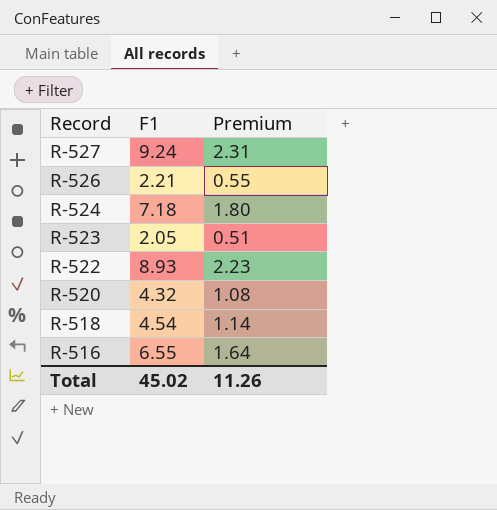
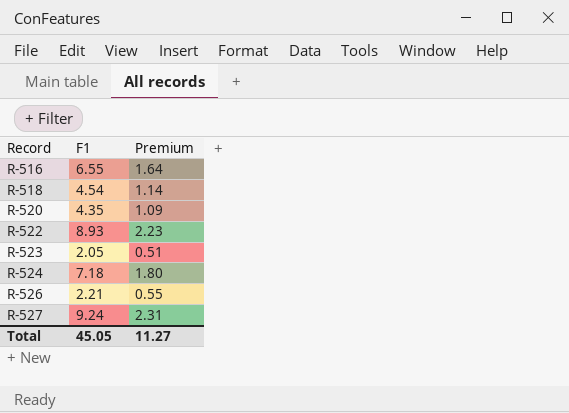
row order: Record descending -> Record ascending
R-520 | F1: 4.32 -> 4.35
R-520 | Premium: 1.08 -> 1.09
Total | F1: 45.02 -> 45.05
Total | Premium: 11.26 -> 11.27

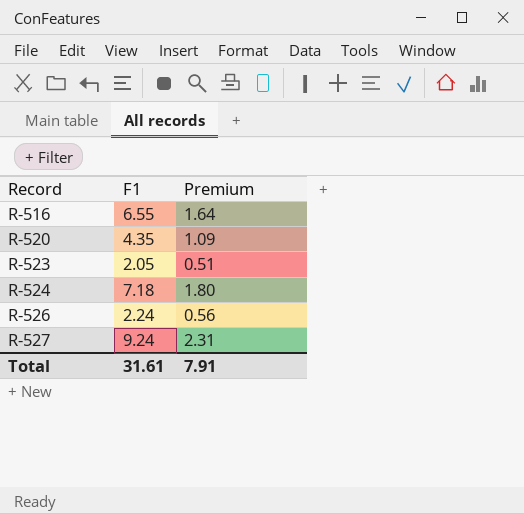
row R-518: 4.54 | 1.14 -> none
row R-522: 8.93 | 2.23 -> none
R-526 | F1: 2.21 -> 2.24
R-526 | Premium: 0.55 -> 0.56
Total | F1: 45.05 -> 31.61
Total | Premium: 11.27 -> 7.91

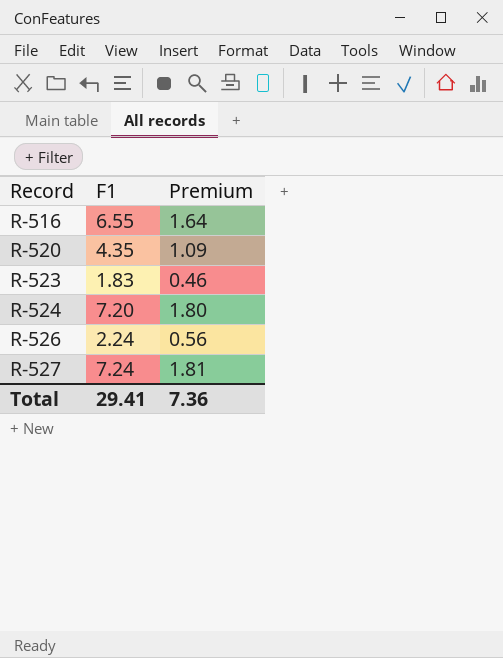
R-523 | F1: 2.05 -> 1.83
R-523 | Premium: 0.51 -> 0.46
R-524 | F1: 7.18 -> 7.20
R-527 | F1: 9.24 -> 7.24
R-527 | Premium: 2.31 -> 1.81
Total | F1: 31.61 -> 29.41
Total | Premium: 7.91 -> 7.36

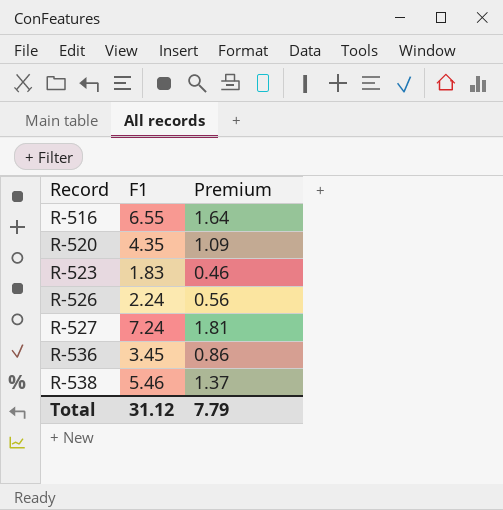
row R-524: 7.20 | 1.80 -> none
row R-536: none -> 3.45 | 0.86
row R-538: none -> 5.46 | 1.37
Total | F1: 29.41 -> 31.12
Total | Premium: 7.36 -> 7.79

